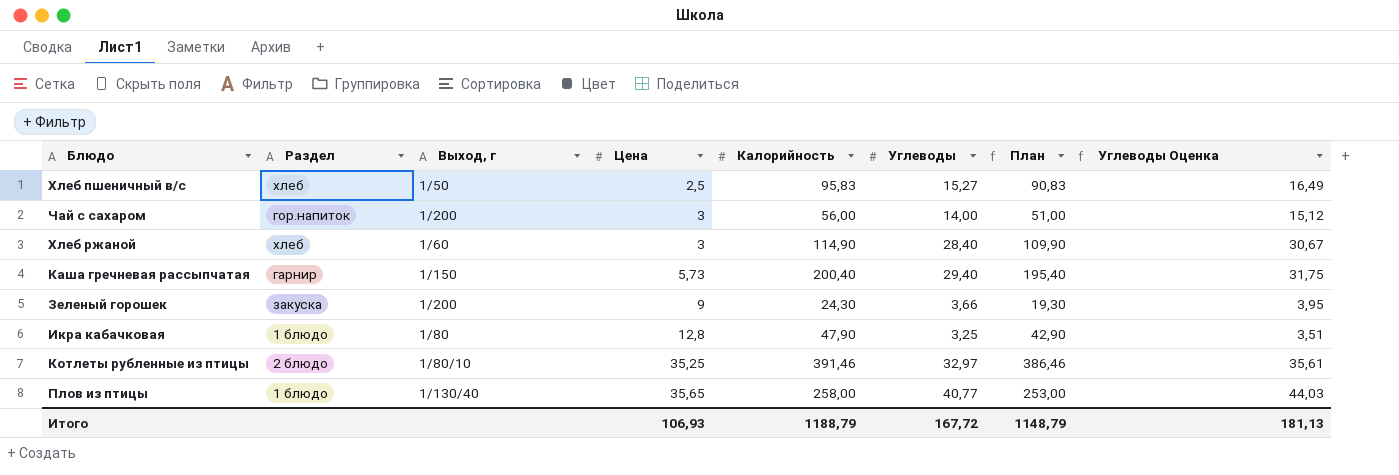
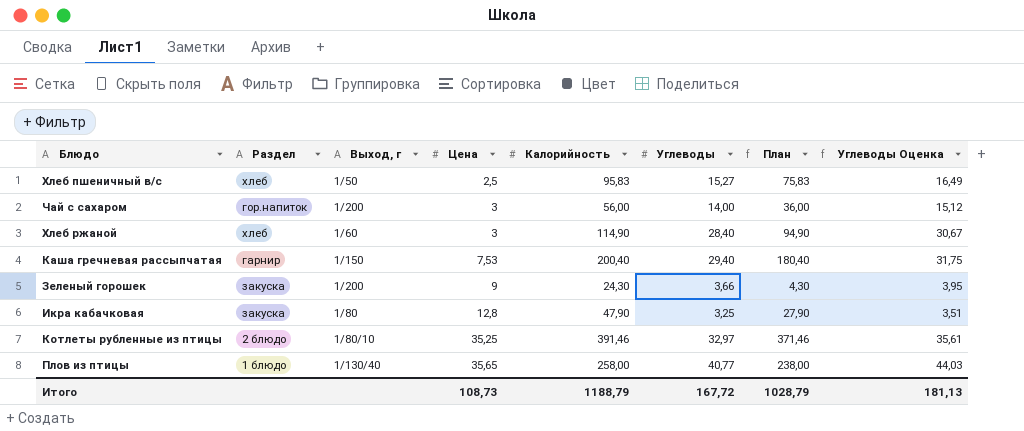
column План | formula: [Калорийность] - 5 -> [Калорийность] - 20
Каша гречневая рассыпчатая | Цена: 5,73 -> 7,53
Икра кабачковая | Раздел: 1 блюдо -> закуска
Итого | Цена: 106,93 -> 108,73
Итого | План: 1148,79 -> 1028,79

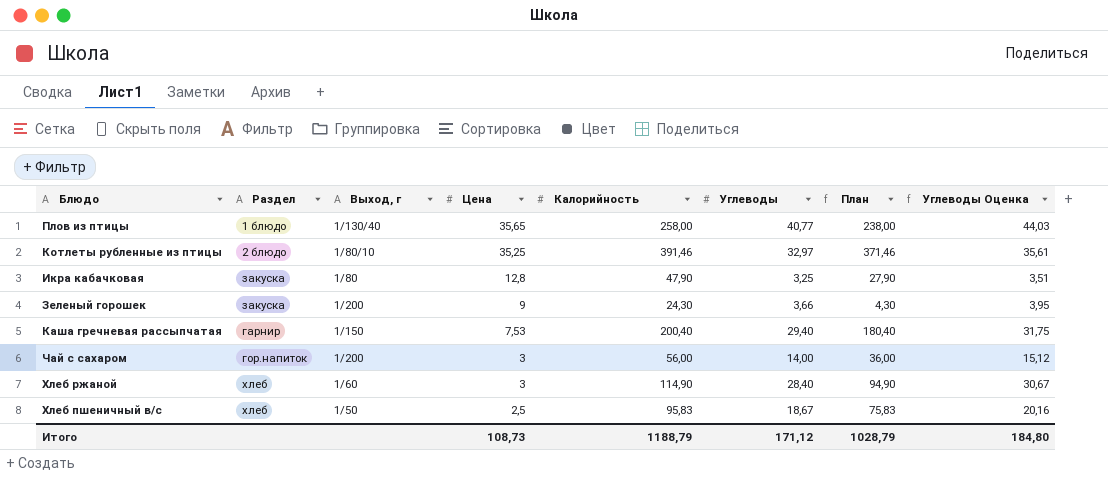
row order: Цена ascending -> Цена descending
Хлеб пшеничный в/с | Углеводы: 15,27 -> 18,67
Хлеб пшеничный в/с | Углеводы Оценка: 16,49 -> 20,16
Итого | Углеводы: 167,72 -> 171,12
Итого | Углеводы Оценка: 181,13 -> 184,80

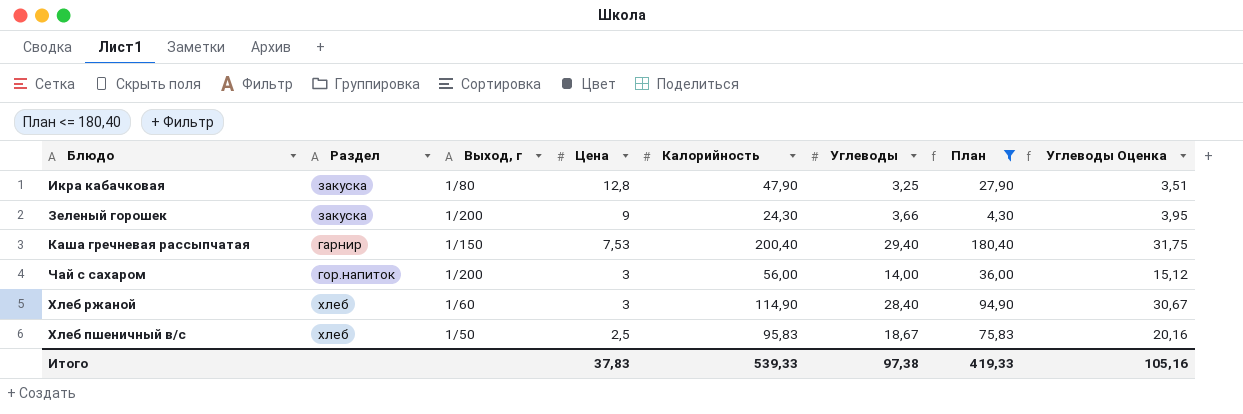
filter: none -> План <= 180,40
Итого | Цена: 108,73 -> 37,83
Итого | Калорийность: 1188,79 -> 539,33
Итого | Углеводы: 171,12 -> 97,38
Итого | План: 1028,79 -> 419,33
Итого | Углеводы Оценка: 184,80 -> 105,16

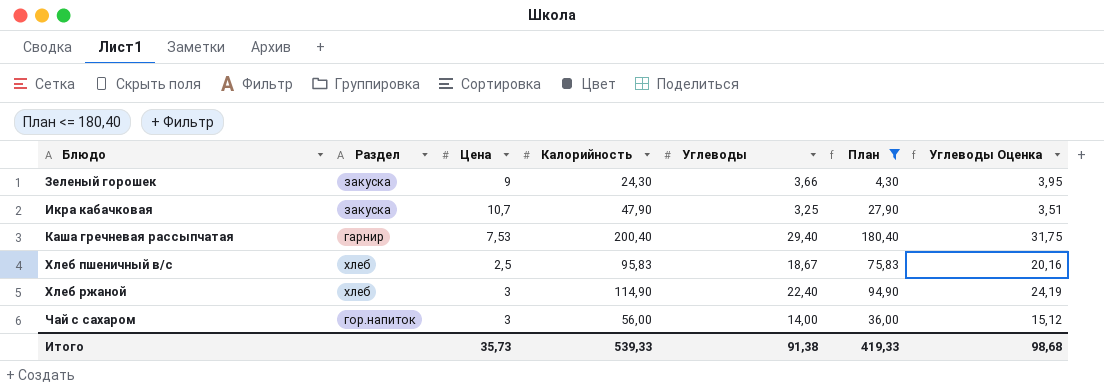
row order: Цена descending -> Блюдо ascending
column Выход, г | position: 3 -> none
Икра кабачковая | Цена: 12,8 -> 10,7
Хлеб ржаной | Углеводы: 28,40 -> 22,40
Хлеб ржаной | Углеводы Оценка: 30,67 -> 24,19
Итого | Цена: 37,83 -> 35,73
Итого | Углеводы: 97,38 -> 91,38
Итого | Углеводы Оценка: 105,16 -> 98,68

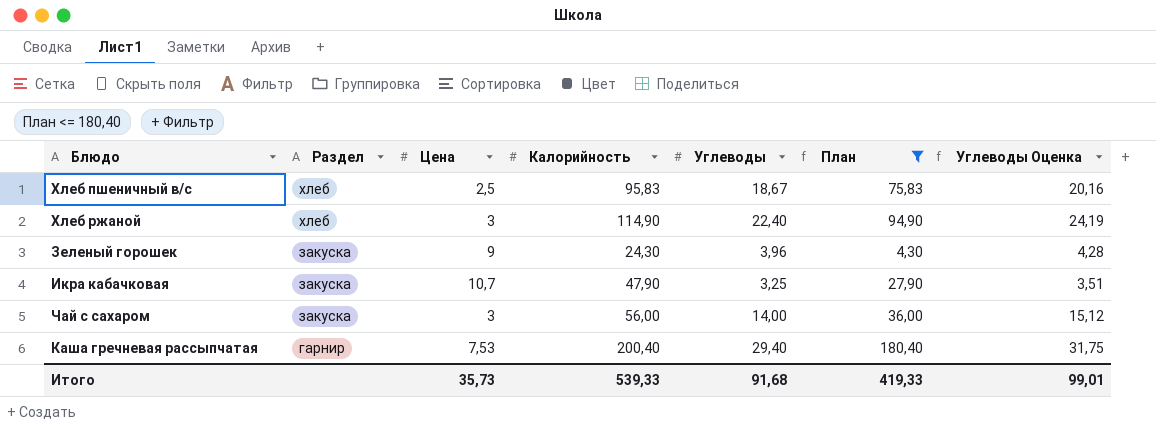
row order: Блюдо ascending -> Раздел descending
Зеленый горошек | Углеводы: 3,66 -> 3,96
Зеленый горошек | Углеводы Оценка: 3,95 -> 4,28
Чай с сахаром | Раздел: гор.напиток -> закуска
Итого | Углеводы: 91,38 -> 91,68
Итого | Углеводы Оценка: 98,68 -> 99,01

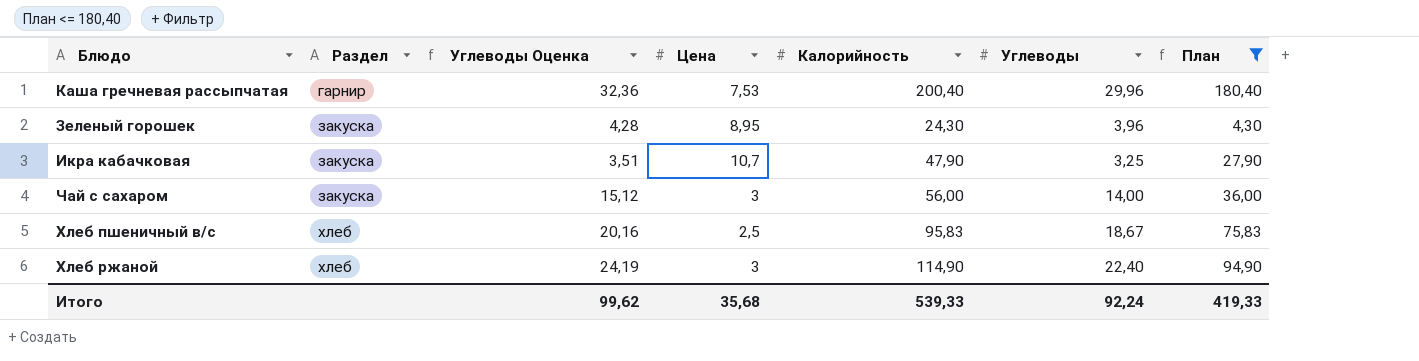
row order: Раздел descending -> Раздел ascending
column Углеводы Оценка | position: 7 -> 3
Каша гречневая рассыпчатая | Углеводы Оценка: 31,75 -> 32,36
Каша гречневая рассыпчатая | Углеводы: 29,40 -> 29,96
Зеленый горошек | Цена: 9 -> 8,95
Итого | Углеводы Оценка: 99,01 -> 99,62
Итого | Цена: 35,73 -> 35,68
Итого | Углеводы: 91,68 -> 92,24

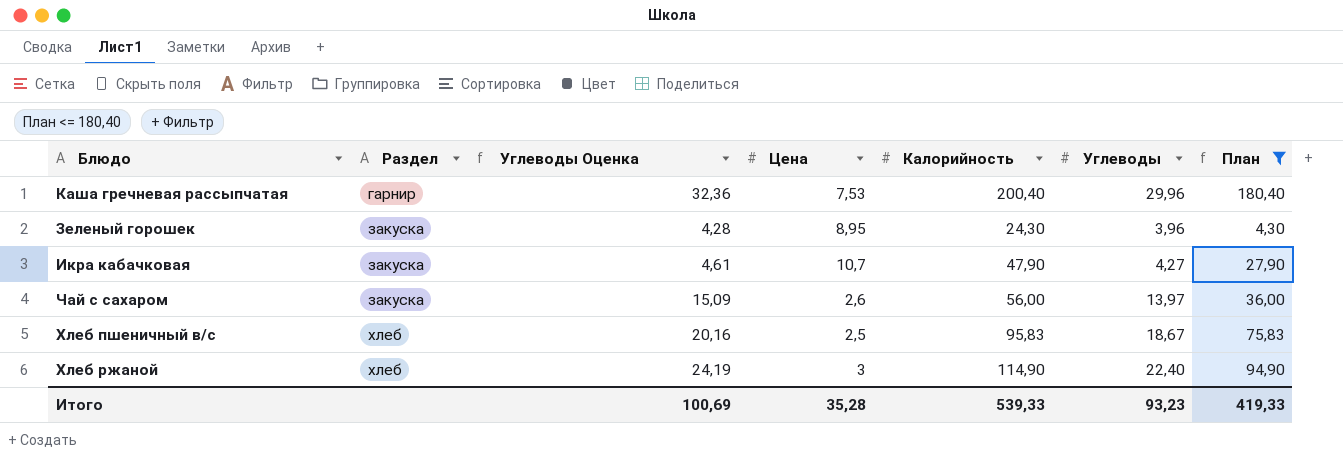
Икра кабачковая | Углеводы Оценка: 3,51 -> 4,61
Икра кабачковая | Углеводы: 3,25 -> 4,27
Чай с сахаром | Углеводы Оценка: 15,12 -> 15,09
Чай с сахаром | Цена: 3 -> 2,6
Чай с сахаром | Углеводы: 14,00 -> 13,97
Итого | Углеводы Оценка: 99,62 -> 100,69
Итого | Цена: 35,68 -> 35,28
Итого | Углеводы: 92,24 -> 93,23

